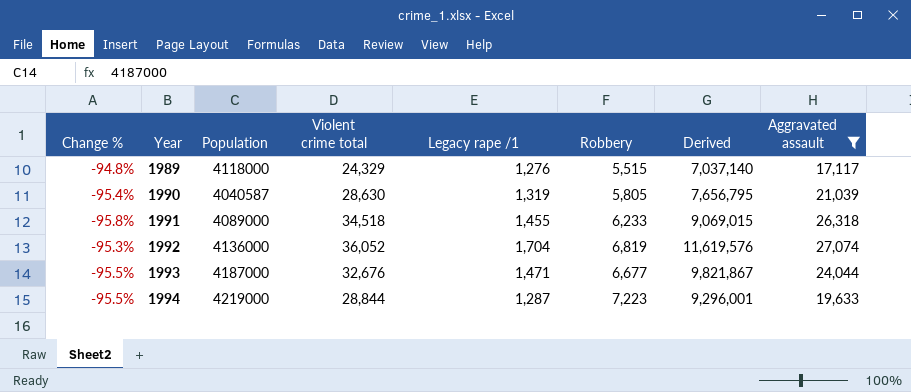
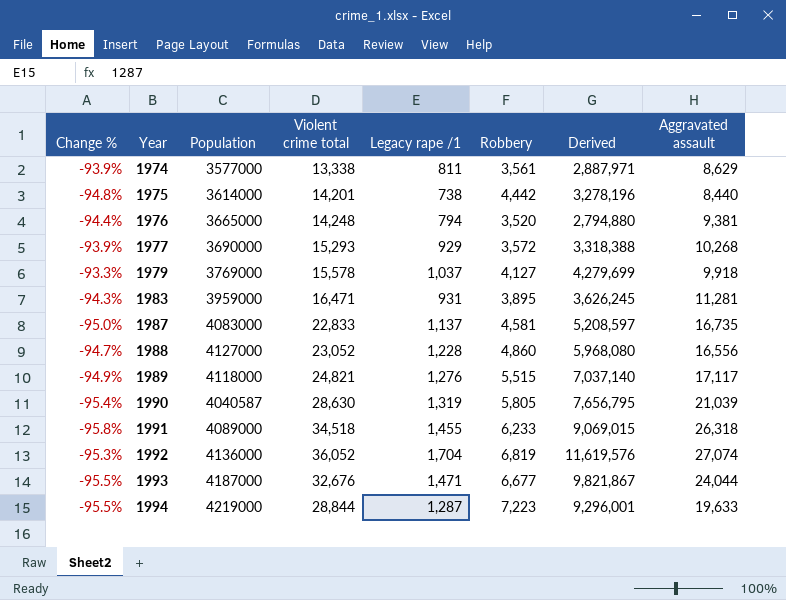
filter: Aggravated assault >= 17,117 -> none
1989 | Change %: -94.8% -> -94.9%
1989 | Violent crime total: 24,329 -> 24,821

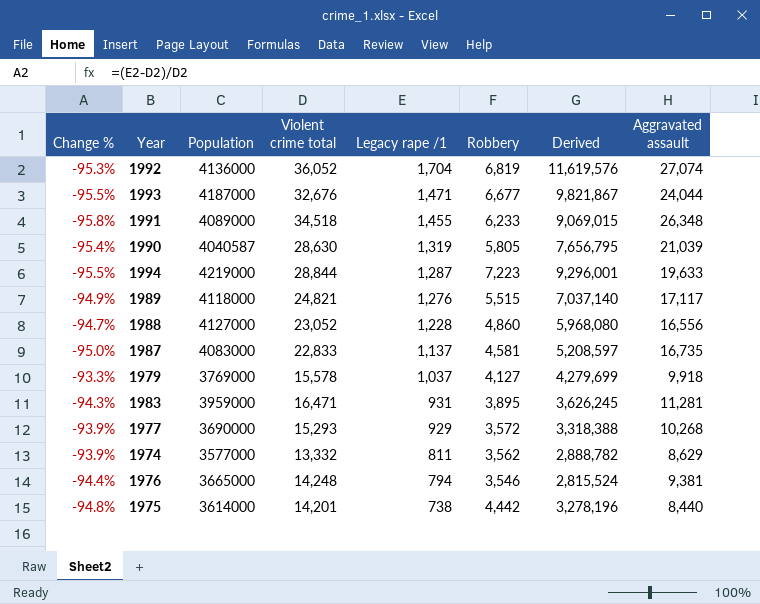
row order: Year ascending -> Legacy rape /1 descending
1991 | Aggravated assault: 26,318 -> 26,348
1974 | Violent crime total: 13,338 -> 13,332
1974 | Robbery: 3,561 -> 3,562
1974 | Derived: 2,887,971 -> 2,888,782
1976 | Robbery: 3,520 -> 3,546
1976 | Derived: 2,794,880 -> 2,815,524

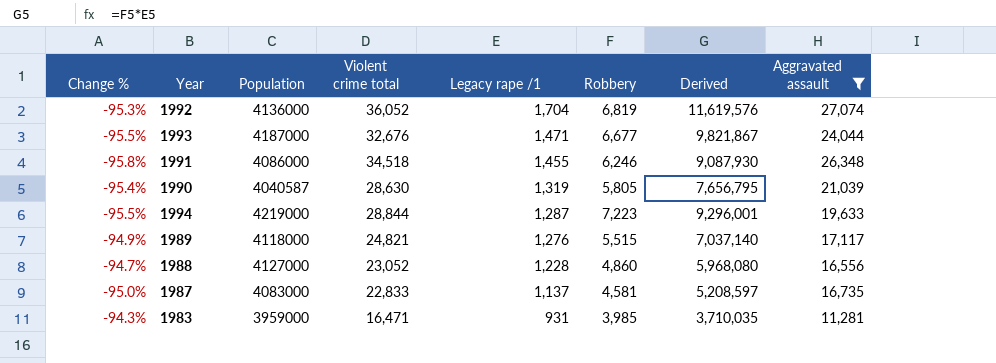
filter: none -> Aggravated assault >= 11,281
1991 | Population: 4089000 -> 4086000
1991 | Robbery: 6,233 -> 6,246
1991 | Derived: 9,069,015 -> 9,087,930
1983 | Robbery: 3,895 -> 3,985
1983 | Derived: 3,626,245 -> 3,710,035

